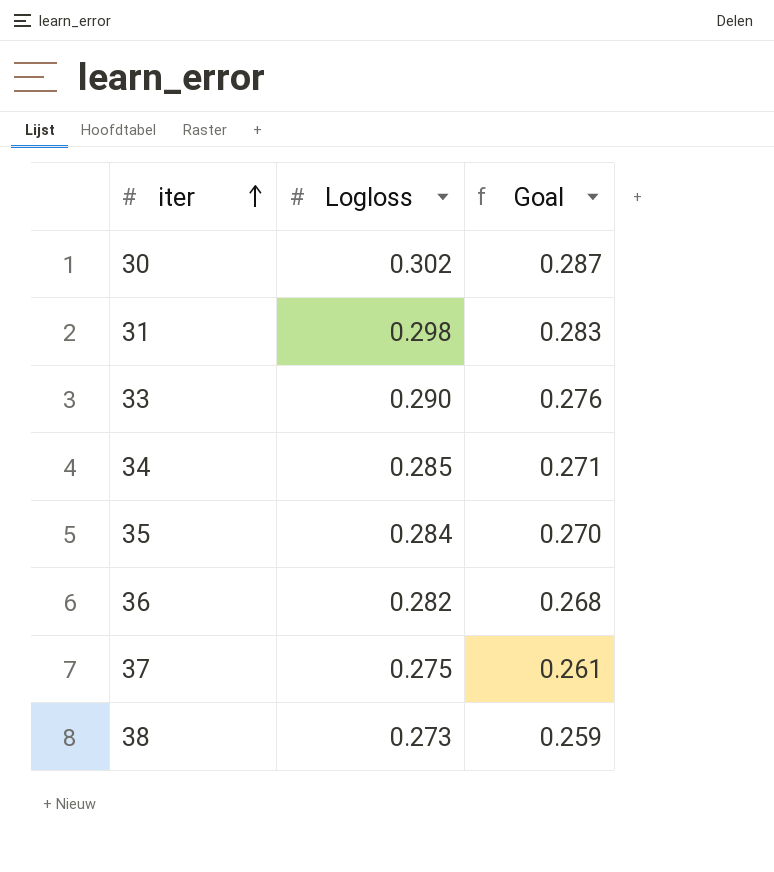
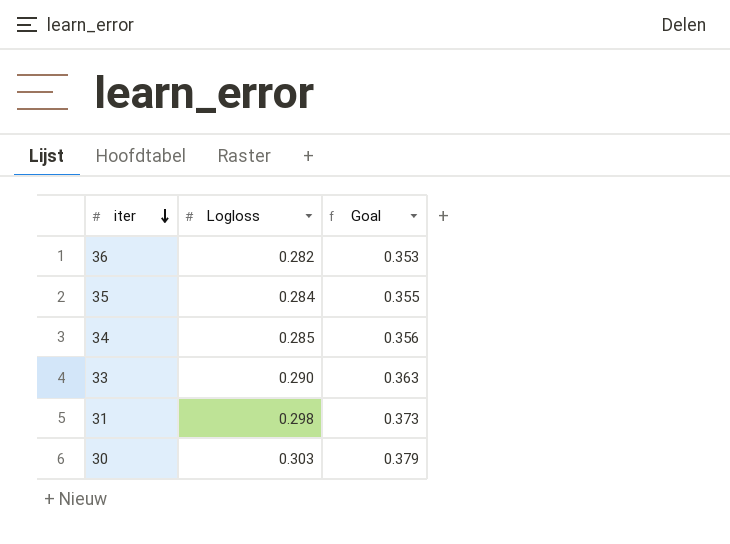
row order: iter ascending -> iter descending
column Goal | formula: [Logloss] * 0.95 -> [Logloss] * 1.25
row 37: 0.275 | 0.261 -> none
row 38: 0.273 | 0.259 -> none
30 | Logloss: 0.302 -> 0.303

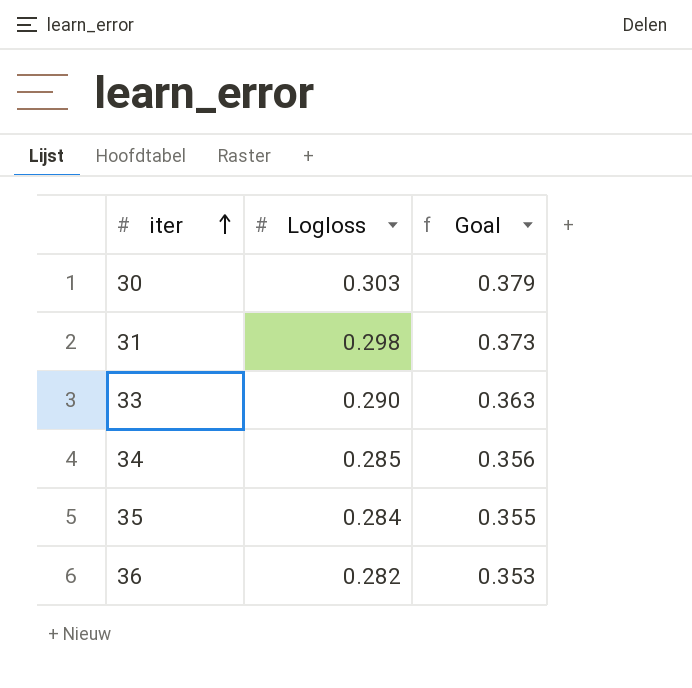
row order: iter descending -> iter ascending

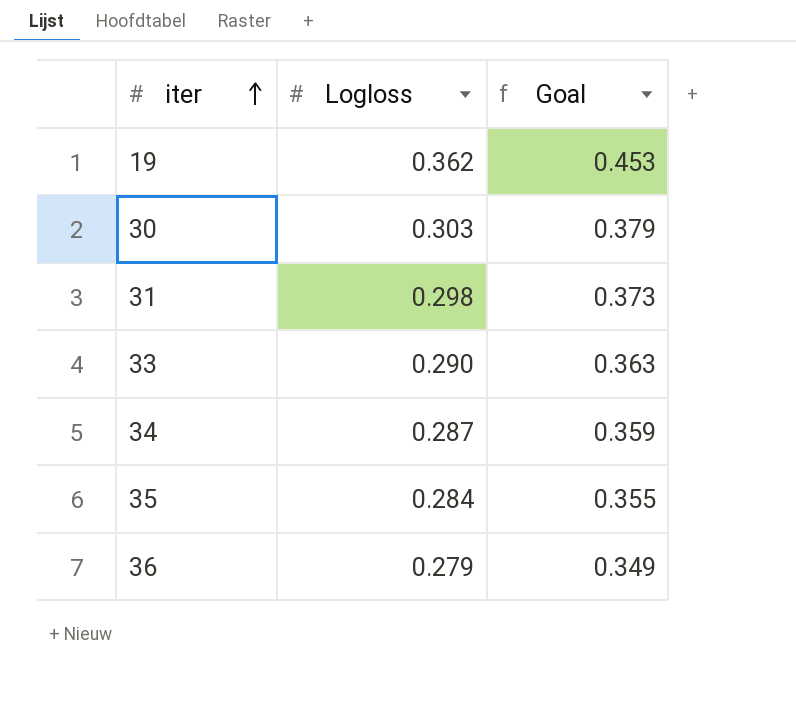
row 19: none -> 0.362 | 0.453
34 | Logloss: 0.285 -> 0.287
34 | Goal: 0.356 -> 0.359
36 | Logloss: 0.282 -> 0.279
36 | Goal: 0.353 -> 0.349

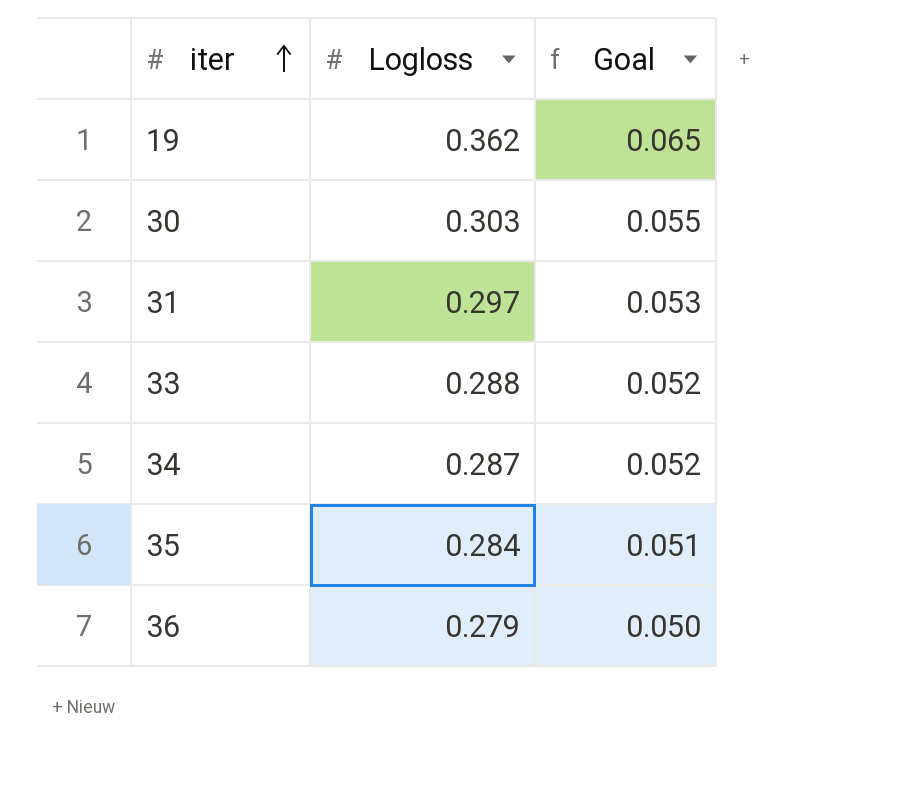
column Goal | formula: [Logloss] * 1.25 -> [Logloss] * 0.18
31 | Logloss: 0.298 -> 0.297
33 | Logloss: 0.290 -> 0.288

